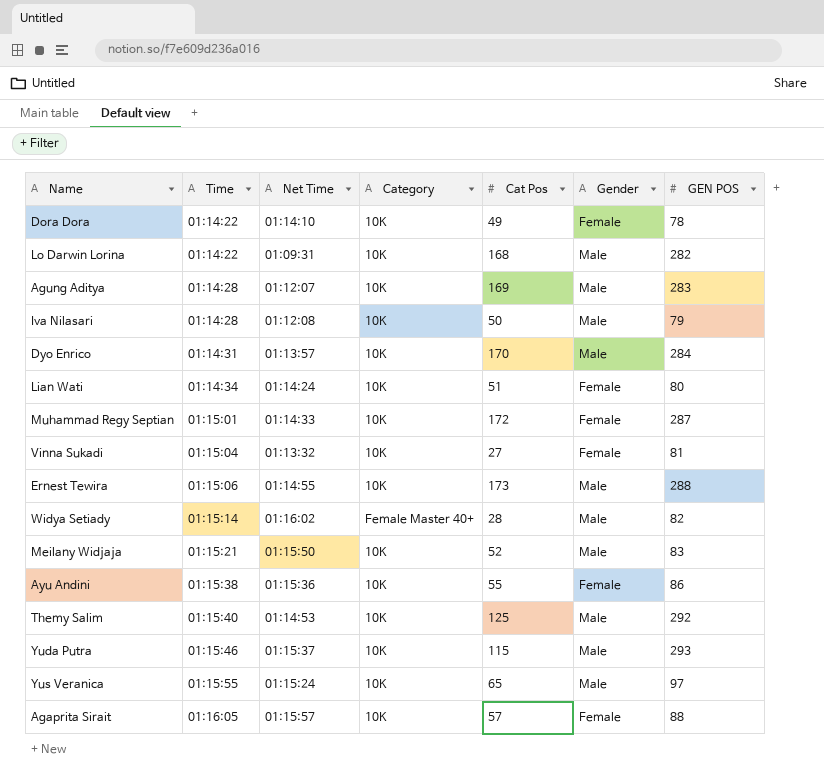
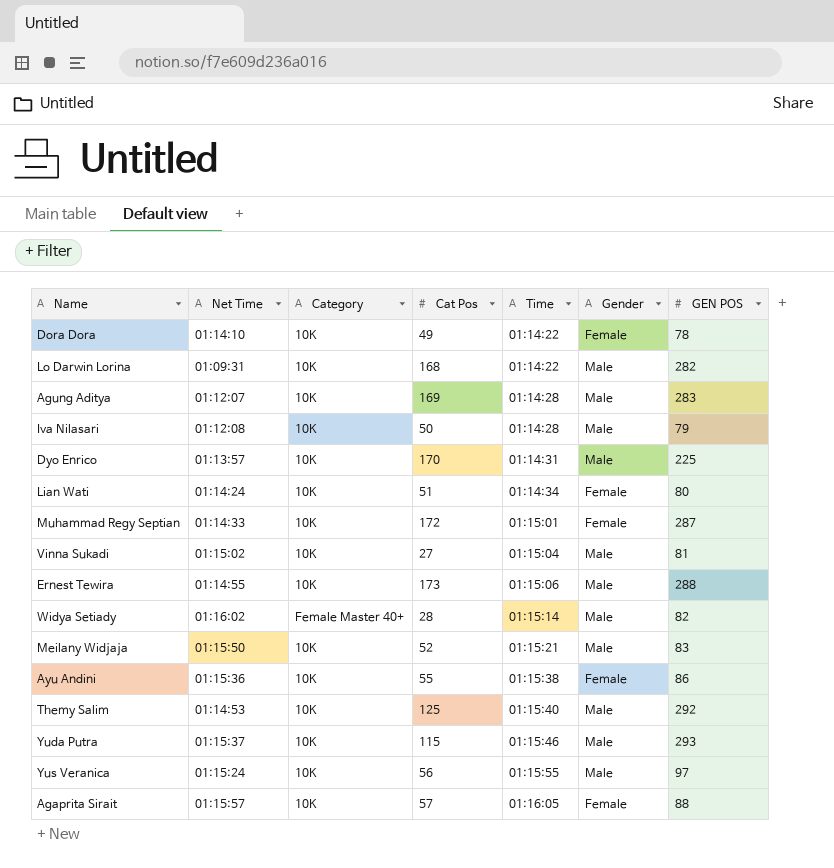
column Time | position: 2 -> 5
Dyo Enrico | GEN POS: 284 -> 225
Vinna Sukadi | Net Time: 01:13:32 -> 01:15:02
Vinna Sukadi | Gender: Female -> Male
Yus Veranica | Cat Pos: 65 -> 56

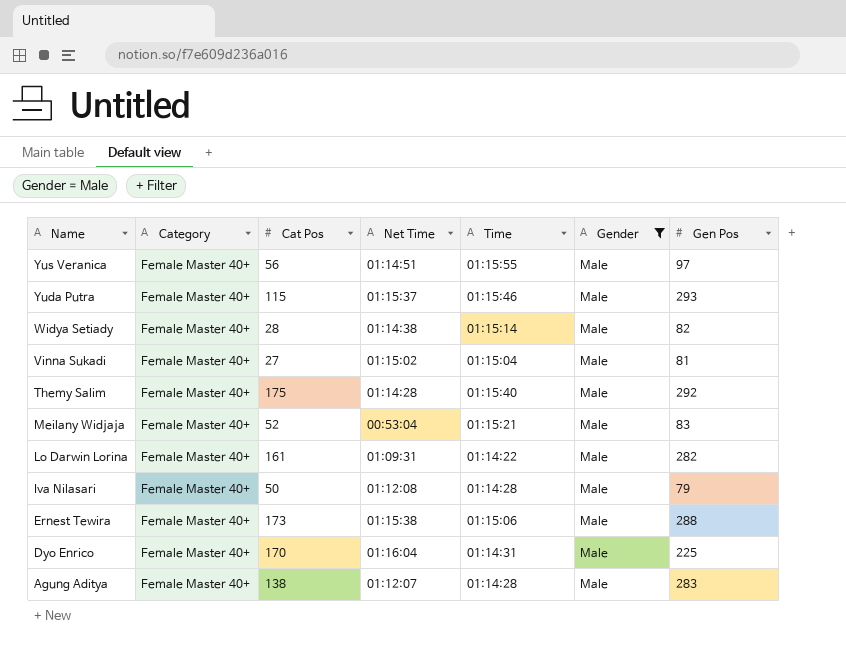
filter: none -> Gender = Male
row order: Time ascending -> Name descending
column Net Time | position: 2 -> 4
column name: GEN POS -> Gen Pos
Yus Veranica | Category: 10K -> Female Master 40+
Yus Veranica | Net Time: 01:15:24 -> 01:14:51
Yuda Putra | Category: 10K -> Female Master 40+
Widya Setiady | Net Time: 01:16:02 -> 01:14:38
Vinna Sukadi | Category: 10K -> Female Master 40+
Themy Salim | Category: 10K -> Female Master 40+
Themy Salim | Cat Pos: 125 -> 175
Themy Salim | Net Time: 01:14:53 -> 01:14:28
Meilany Widjaja | Category: 10K -> Female Master 40+
Meilany Widjaja | Net Time: 01:15:50 -> 00:53:04
Lo Darwin Lorina | Category: 10K -> Female Master 40+
Lo Darwin Lorina | Cat Pos: 168 -> 161
Iva Nilasari | Category: 10K -> Female Master 40+
Ernest Tewira | Category: 10K -> Female Master 40+
Ernest Tewira | Net Time: 01:14:55 -> 01:15:38
Dyo Enrico | Category: 10K -> Female Master 40+
Dyo Enrico | Net Time: 01:13:57 -> 01:16:04
Agung Aditya | Category: 10K -> Female Master 40+
Agung Aditya | Cat Pos: 169 -> 138

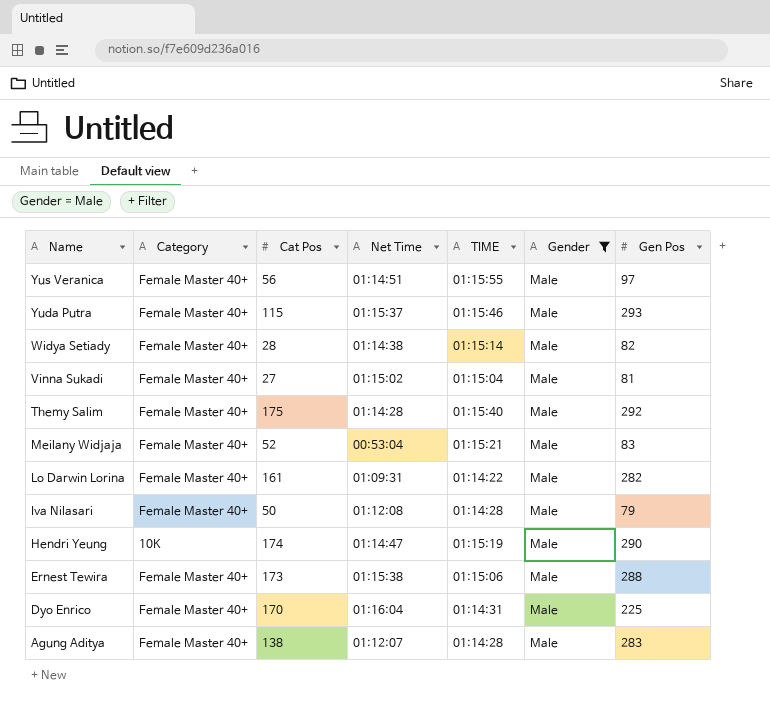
column name: Time -> TIME
row Hendri Yeung: none -> 10K | 174 | 01:14:47 | 01:15:19 | Male | 290

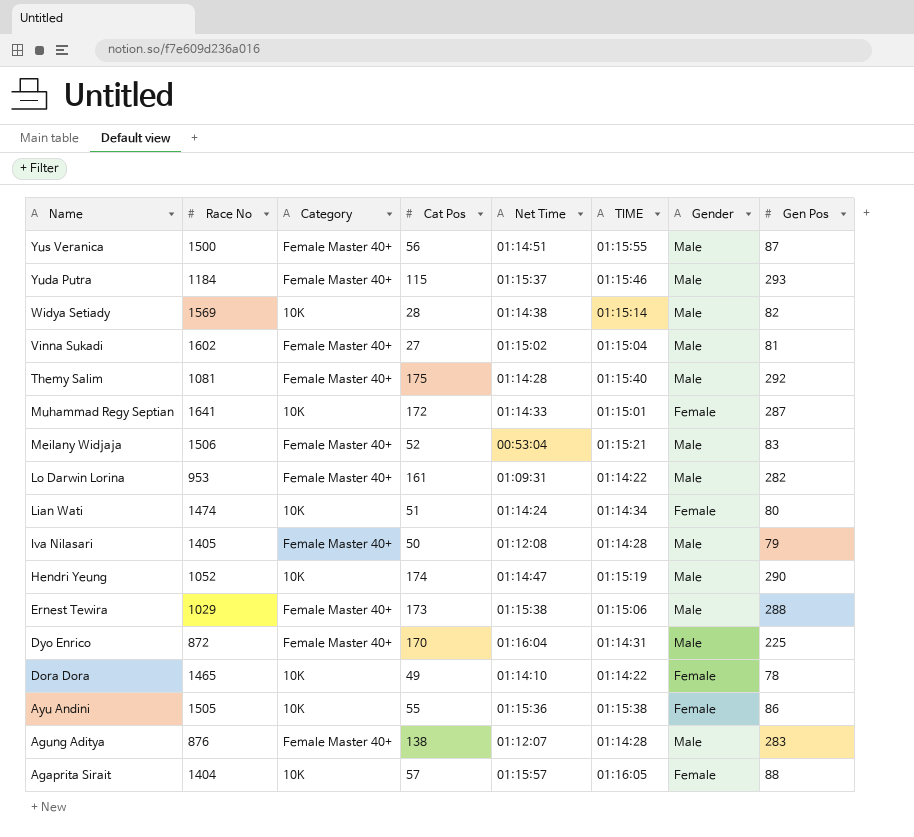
filter: Gender = Male -> none
column Race No | position: none -> 2
Yus Veranica | Gen Pos: 97 -> 87
Widya Setiady | Category: Female Master 40+ -> 10K

